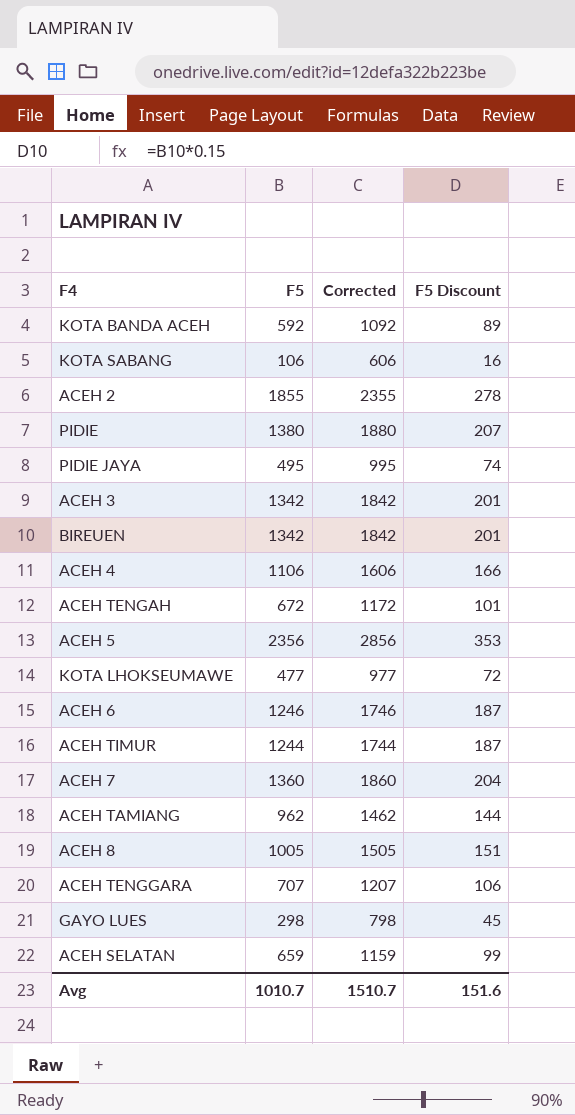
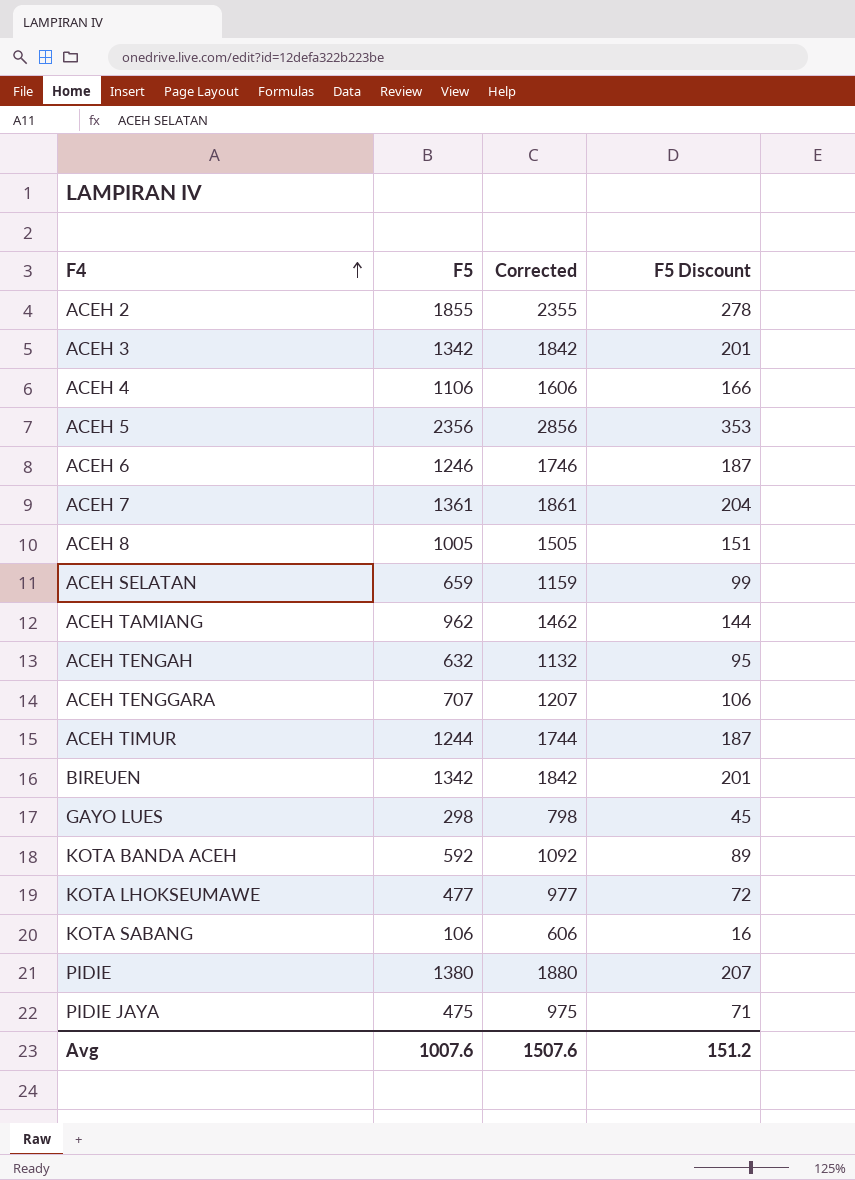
row order: none -> F4 ascending
ACEH 7 | F5: 1360 -> 1361
ACEH 7 | Corrected: 1860 -> 1861
ACEH TENGAH | F5: 672 -> 632
ACEH TENGAH | Corrected: 1172 -> 1132
ACEH TENGAH | F5 Discount: 101 -> 95
PIDIE JAYA | F5: 495 -> 475
PIDIE JAYA | Corrected: 995 -> 975
PIDIE JAYA | F5 Discount: 74 -> 71
Avg | F5: 1010.7 -> 1007.6
Avg | Corrected: 1510.7 -> 1507.6
Avg | F5 Discount: 151.6 -> 151.2

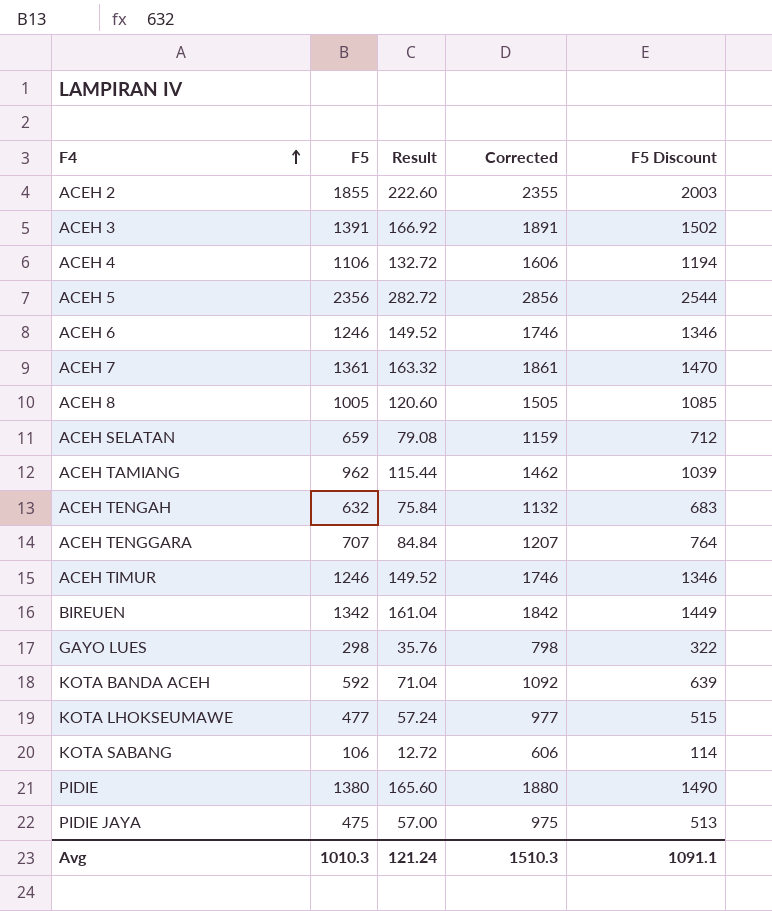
column Result | formula: none -> [F5] * 0.12
column F5 Discount | formula: [F5] * 0.15 -> [F5] * 1.08
ACEH 3 | F5: 1342 -> 1391
ACEH 3 | Corrected: 1842 -> 1891
ACEH TIMUR | F5: 1244 -> 1246
ACEH TIMUR | Corrected: 1744 -> 1746
Avg | F5: 1007.6 -> 1010.3
Avg | Corrected: 1507.6 -> 1510.3
Avg | F5 Discount: 151.2 -> 1091.1

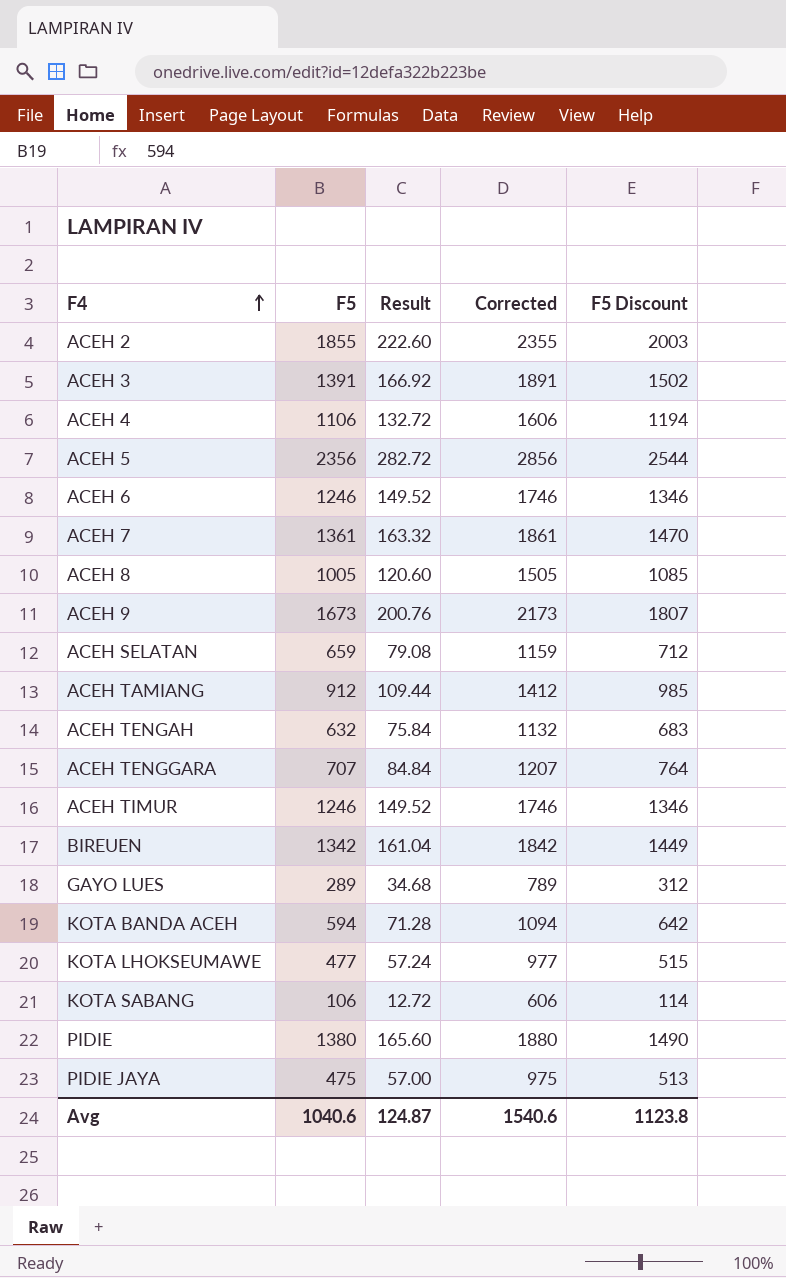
row ACEH 9: none -> 1673 | 200.76 | 2173 | 1807
ACEH TAMIANG | F5: 962 -> 912
ACEH TAMIANG | Result: 115.44 -> 109.44
ACEH TAMIANG | Corrected: 1462 -> 1412
ACEH TAMIANG | F5 Discount: 1039 -> 985
GAYO LUES | F5: 298 -> 289
GAYO LUES | Result: 35.76 -> 34.68
GAYO LUES | Corrected: 798 -> 789
GAYO LUES | F5 Discount: 322 -> 312
KOTA BANDA ACEH | F5: 592 -> 594
KOTA BANDA ACEH | Result: 71.04 -> 71.28
KOTA BANDA ACEH | Corrected: 1092 -> 1094
KOTA BANDA ACEH | F5 Discount: 639 -> 642
Avg | F5: 1010.3 -> 1040.6
Avg | Result: 121.24 -> 124.87
Avg | Corrected: 1510.3 -> 1540.6
Avg | F5 Discount: 1091.1 -> 1123.8

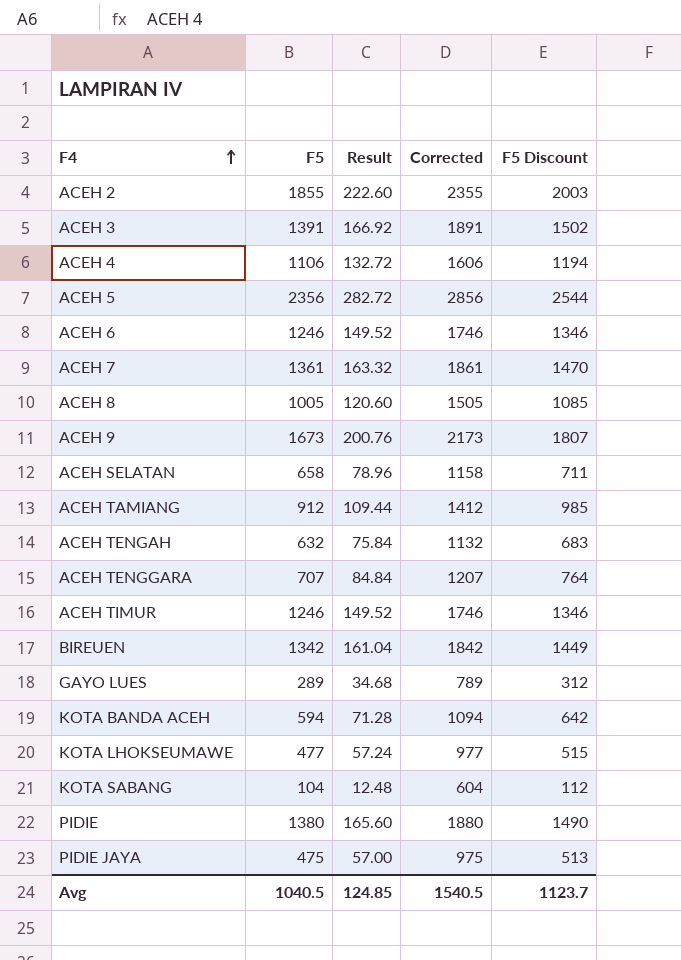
ACEH SELATAN | F5: 659 -> 658
ACEH SELATAN | Result: 79.08 -> 78.96
ACEH SELATAN | Corrected: 1159 -> 1158
ACEH SELATAN | F5 Discount: 712 -> 711
KOTA SABANG | F5: 106 -> 104
KOTA SABANG | Result: 12.72 -> 12.48
KOTA SABANG | Corrected: 606 -> 604
KOTA SABANG | F5 Discount: 114 -> 112
Avg | F5: 1040.6 -> 1040.5
Avg | Result: 124.87 -> 124.85
Avg | Corrected: 1540.6 -> 1540.5
Avg | F5 Discount: 1123.8 -> 1123.7

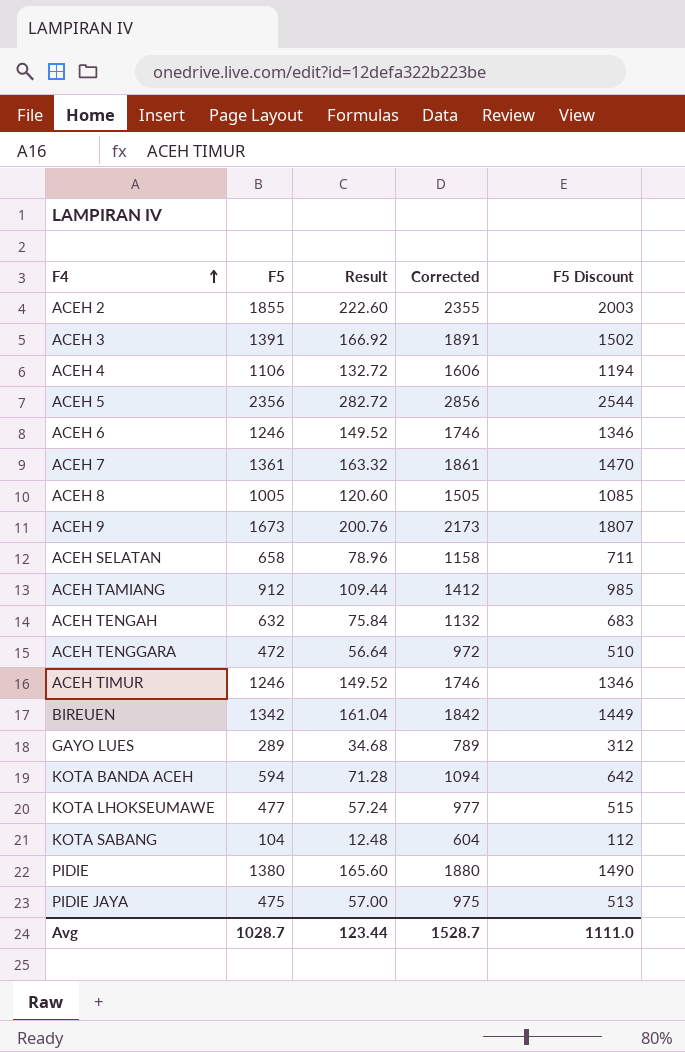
ACEH TENGGARA | F5: 707 -> 472
ACEH TENGGARA | Result: 84.84 -> 56.64
ACEH TENGGARA | Corrected: 1207 -> 972
ACEH TENGGARA | F5 Discount: 764 -> 510
Avg | F5: 1040.5 -> 1028.7
Avg | Result: 124.85 -> 123.44
Avg | Corrected: 1540.5 -> 1528.7
Avg | F5 Discount: 1123.7 -> 1111.0

